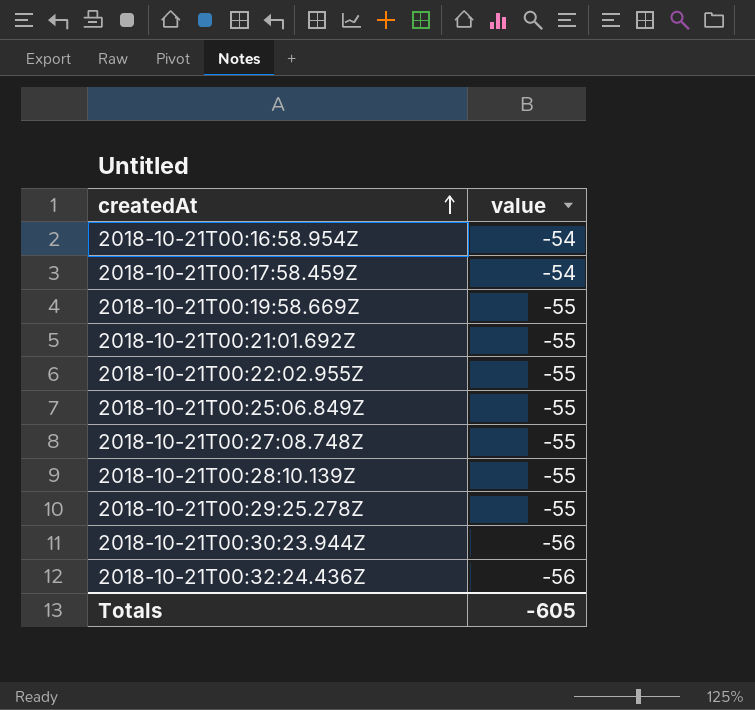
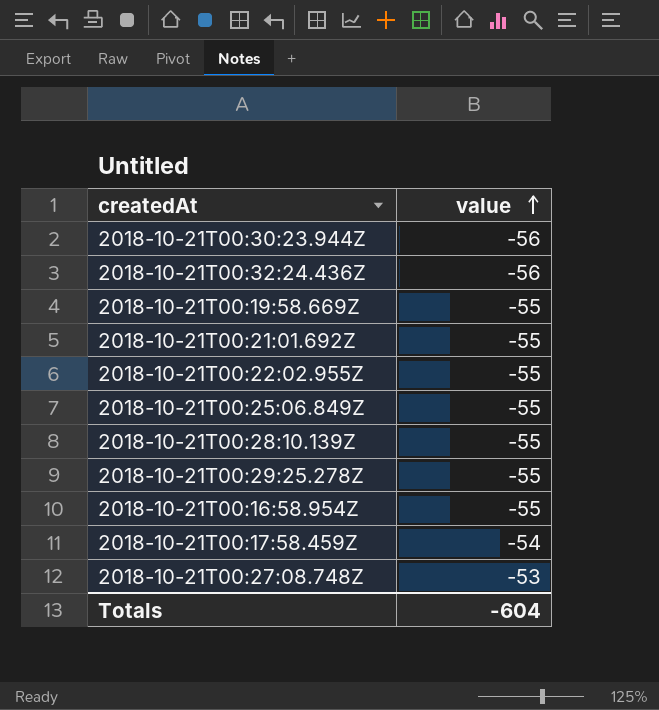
row order: createdAt ascending -> value ascending
2018-10-21T00:16:58.954Z | value: -54 -> -55
2018-10-21T00:27:08.748Z | value: -55 -> -53
Totals | value: -605 -> -604

